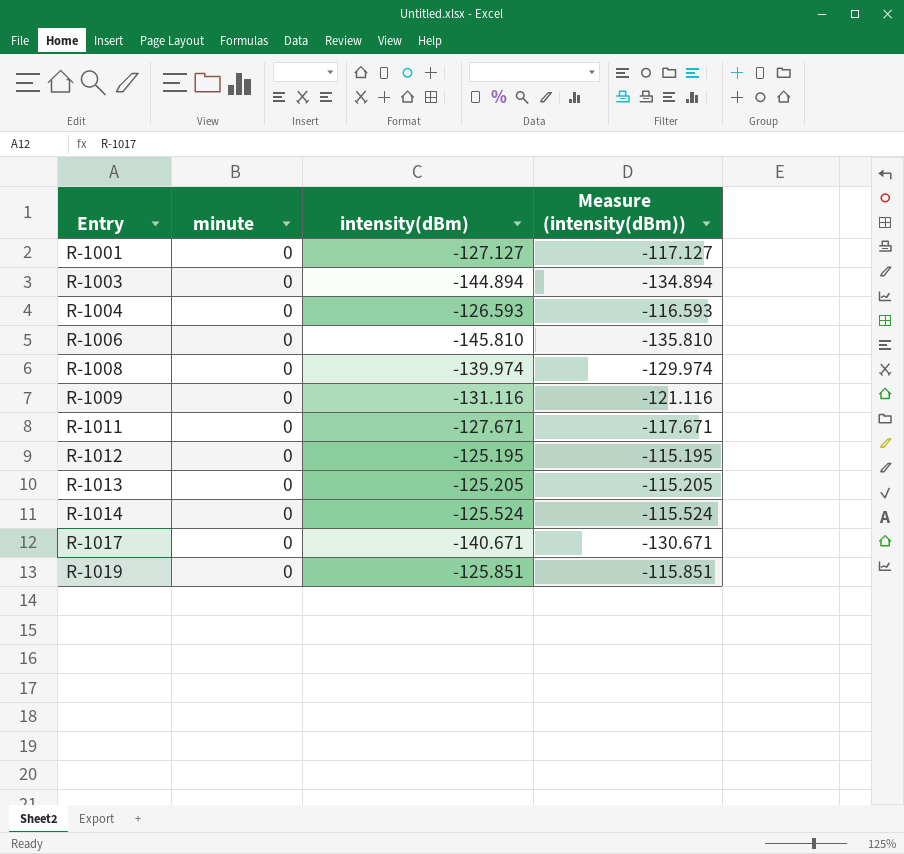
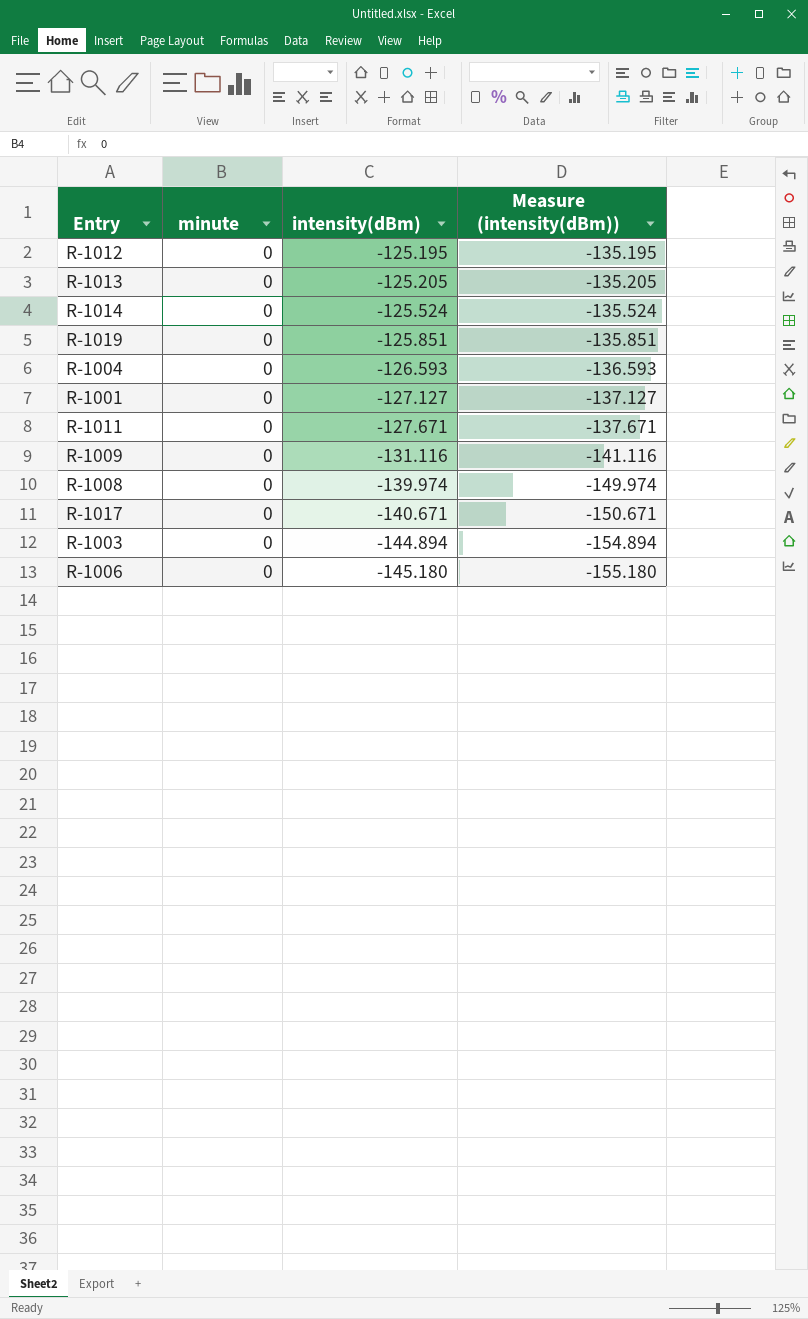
row order: Entry ascending -> intensity(dBm) descending
column Measure (intensity(dBm)) | formula: [intensity(dBm)] + 10 -> [intensity(dBm)] - 10
R-1006 | intensity(dBm): -145.810 -> -145.180

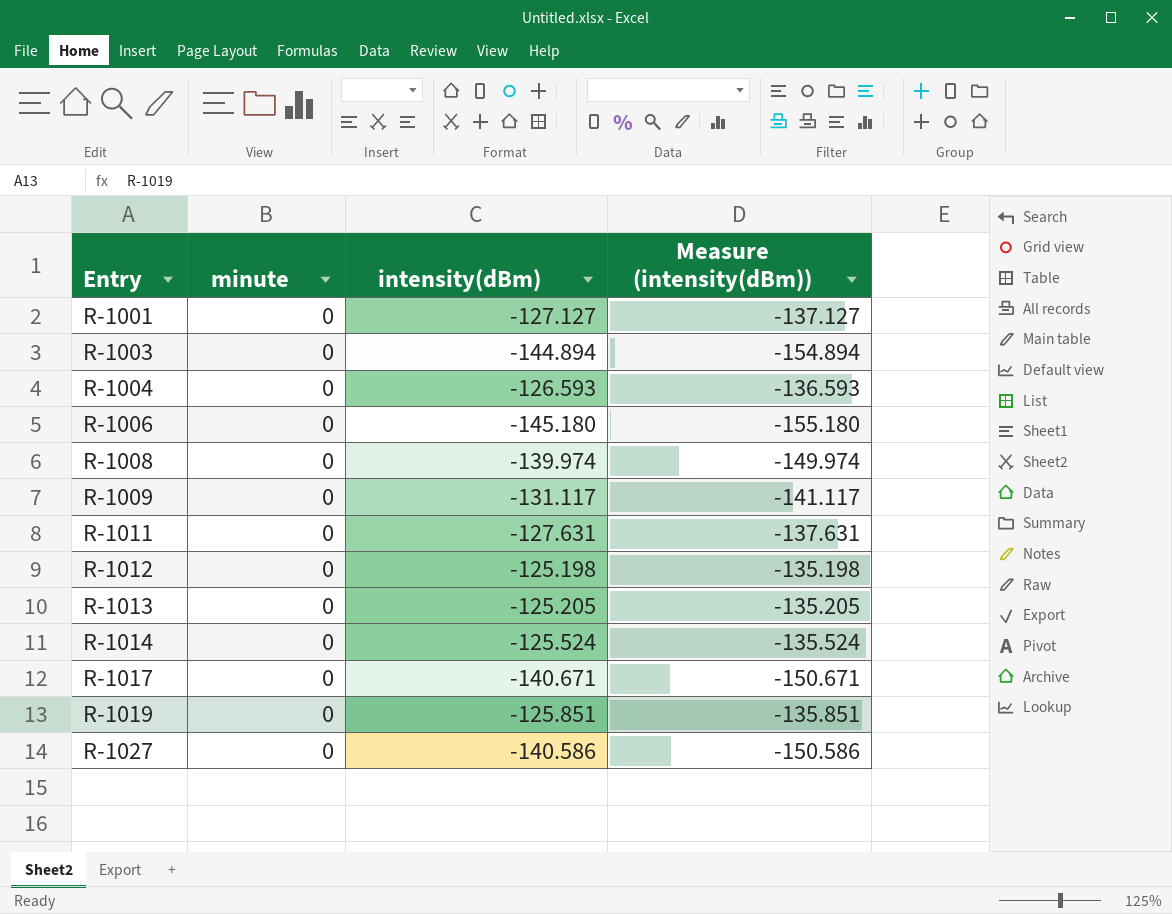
row order: intensity(dBm) descending -> Entry ascending
R-1009 | intensity(dBm): -131.116 -> -131.117
R-1009 | Measure (intensity(dBm)): -141.116 -> -141.117
R-1011 | intensity(dBm): -127.671 -> -127.631
R-1011 | Measure (intensity(dBm)): -137.671 -> -137.631
R-1012 | intensity(dBm): -125.195 -> -125.198
R-1012 | Measure (intensity(dBm)): -135.195 -> -135.198
row R-1027: none -> 0 | -140.586 | -150.586

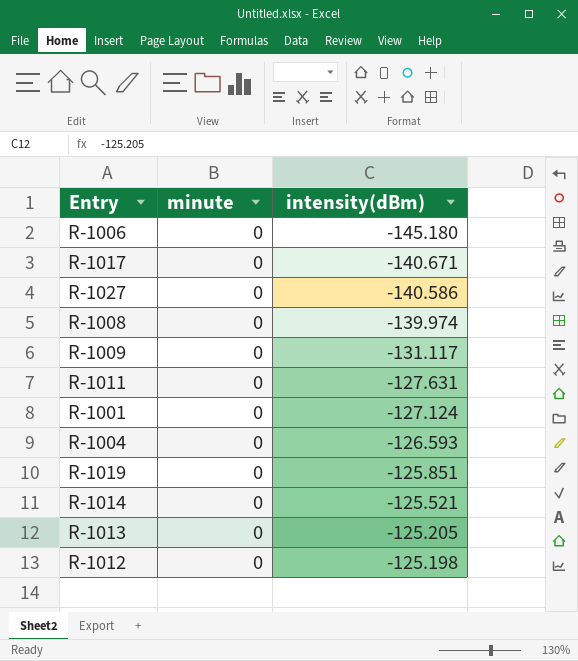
row order: Entry ascending -> intensity(dBm) ascending
column Measure (intensity(dBm)) | formula: [intensity(dBm)] - 10 -> none
row R-1003: 0 | -144.894 | -154.894 -> none
R-1001 | intensity(dBm): -127.127 -> -127.124
R-1014 | intensity(dBm): -125.524 -> -125.521

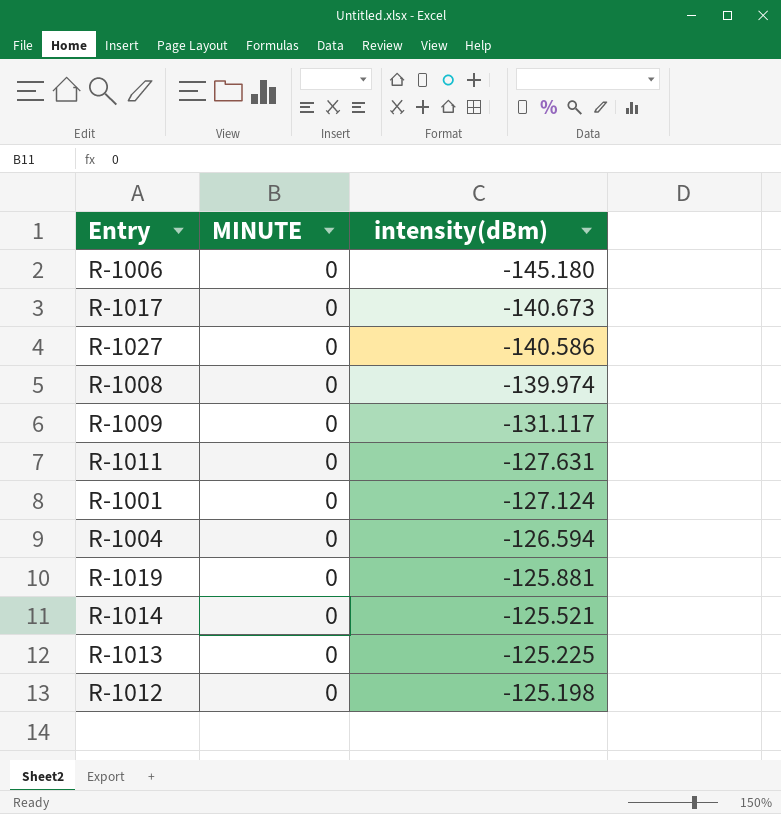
column name: minute -> MINUTE
R-1017 | intensity(dBm): -140.671 -> -140.673
R-1004 | intensity(dBm): -126.593 -> -126.594
R-1019 | intensity(dBm): -125.851 -> -125.881
R-1013 | intensity(dBm): -125.205 -> -125.225

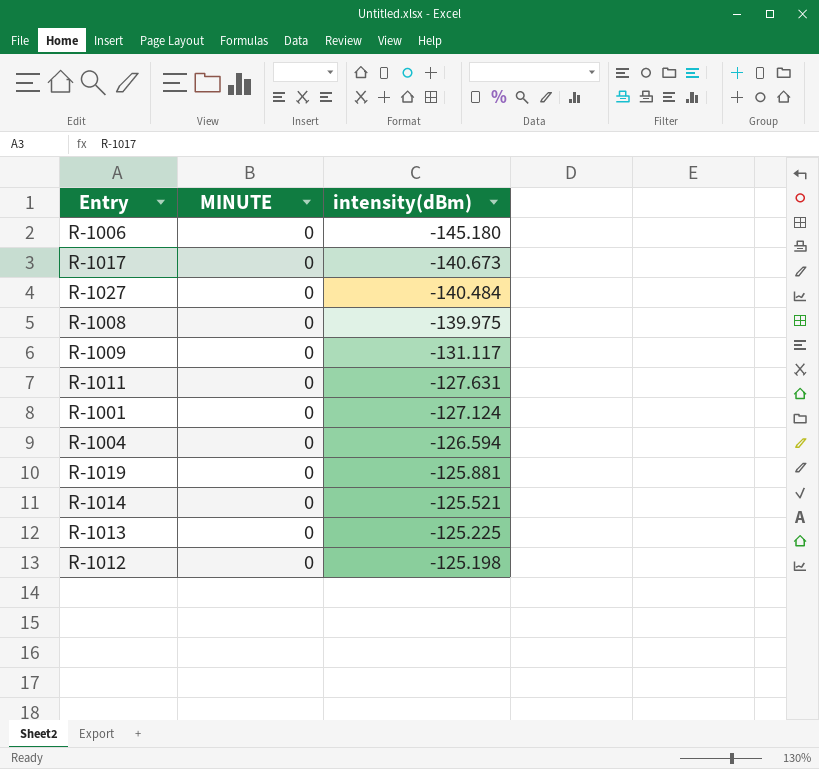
R-1027 | intensity(dBm): -140.586 -> -140.484
R-1008 | intensity(dBm): -139.974 -> -139.975

